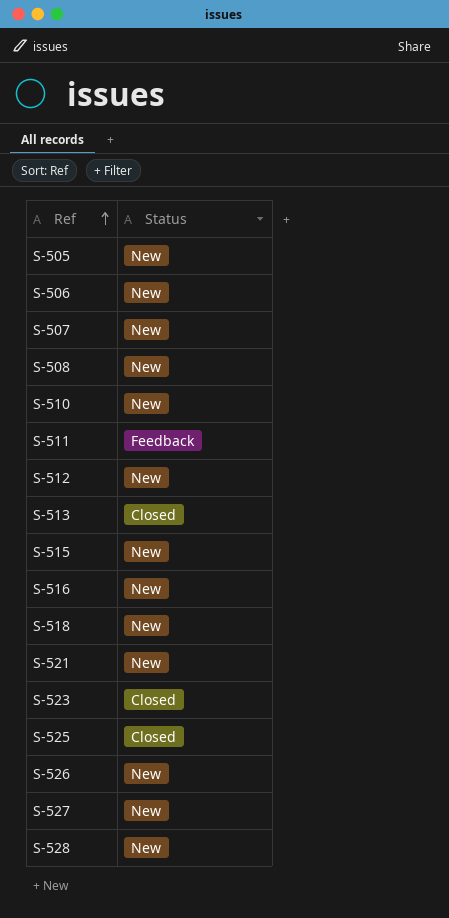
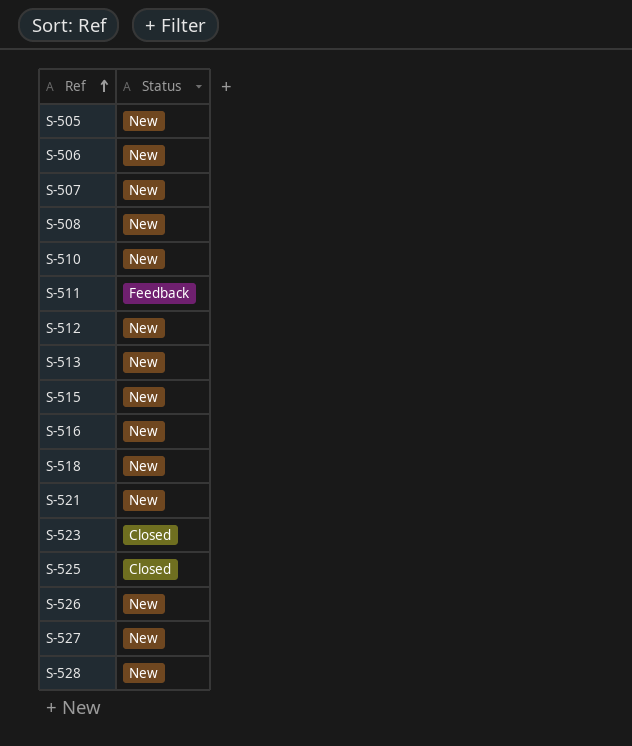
S-513 | Status: Closed -> New

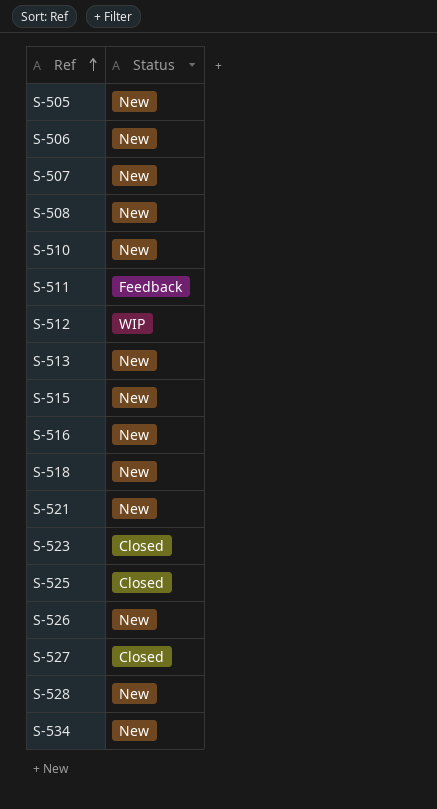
S-512 | Status: New -> WIP
S-527 | Status: New -> Closed
row S-534: none -> New

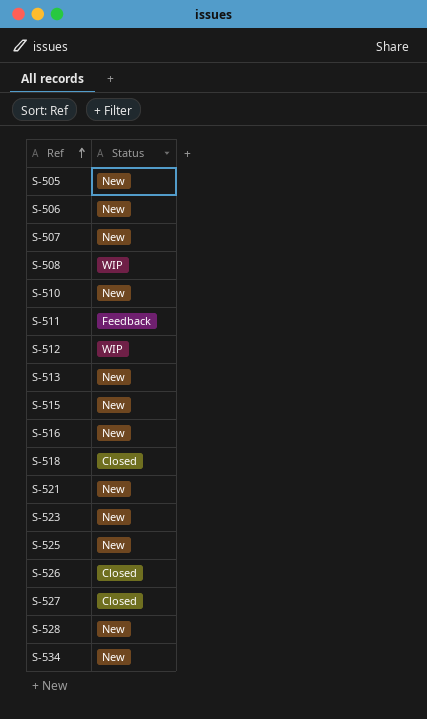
S-508 | Status: New -> WIP
S-518 | Status: New -> Closed
S-523 | Status: Closed -> New
S-525 | Status: Closed -> New
S-526 | Status: New -> Closed

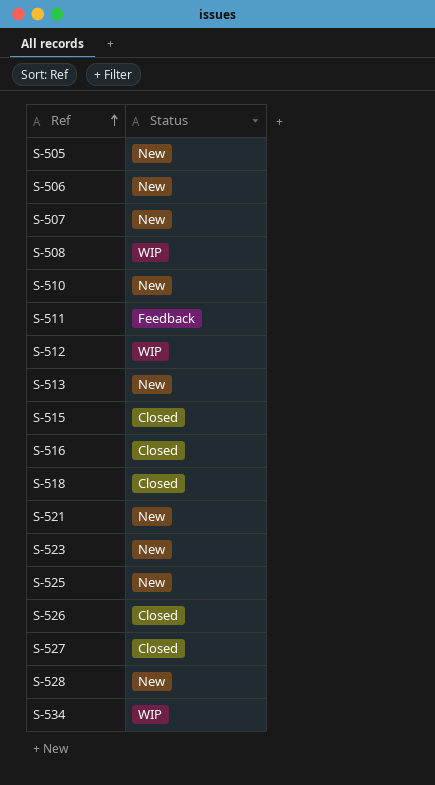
S-515 | Status: New -> Closed
S-516 | Status: New -> Closed
S-534 | Status: New -> WIP

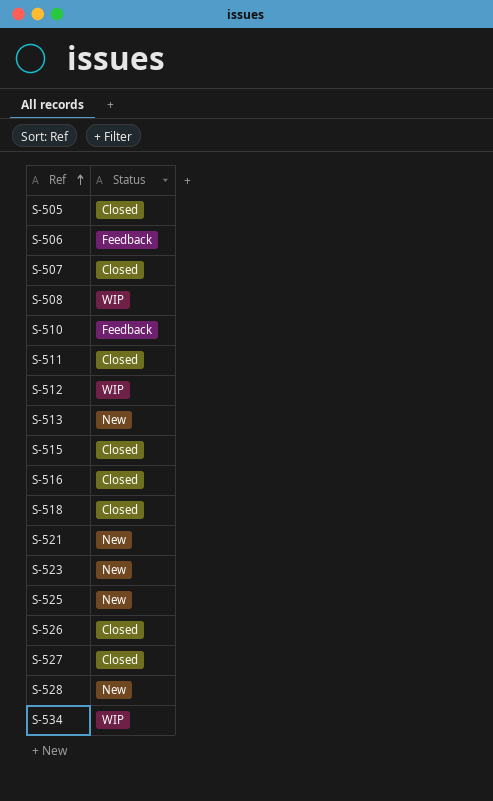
S-505 | Status: New -> Closed
S-506 | Status: New -> Feedback
S-507 | Status: New -> Closed
S-510 | Status: New -> Feedback
S-511 | Status: Feedback -> Closed

